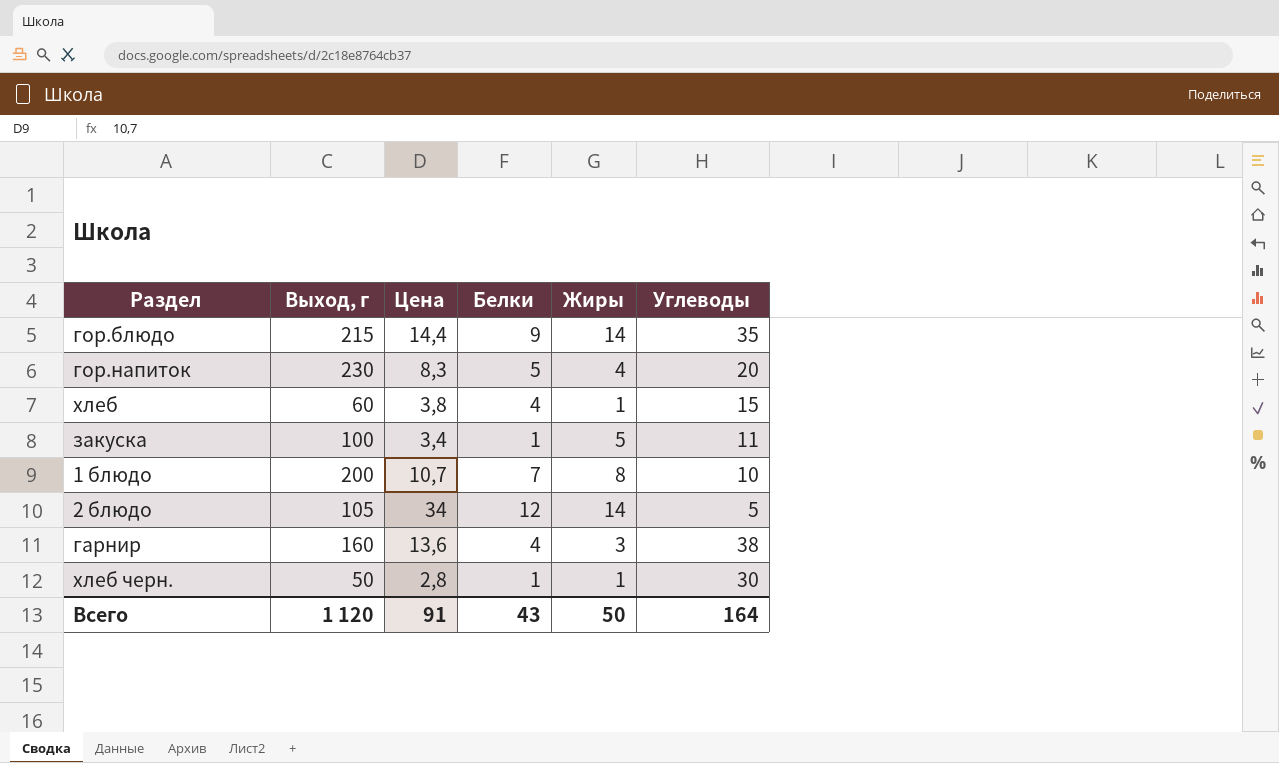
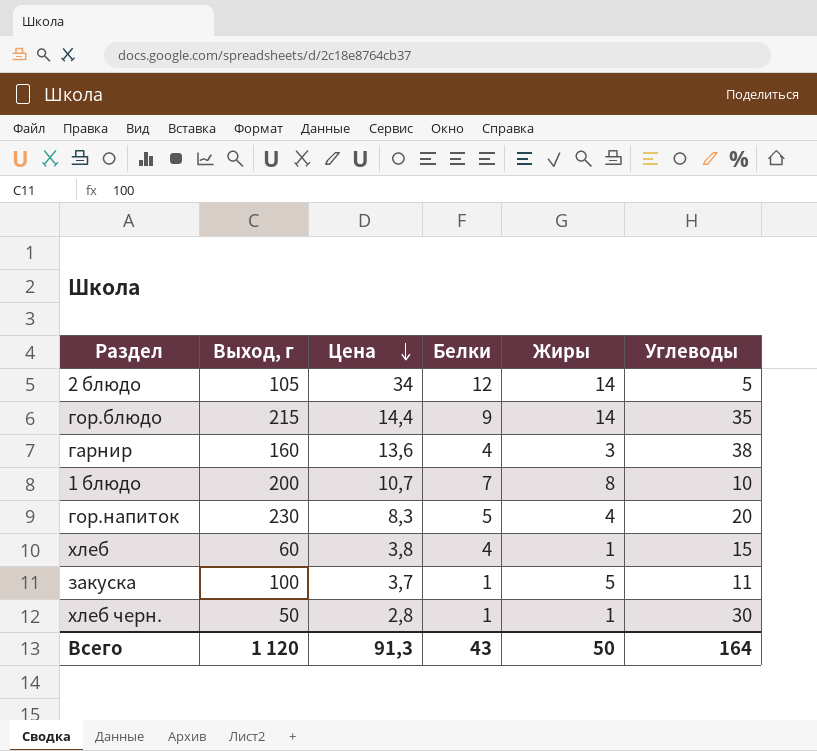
row order: none -> Цена descending
закуска | Цена: 3,4 -> 3,7
Всего | Цена: 91 -> 91,3

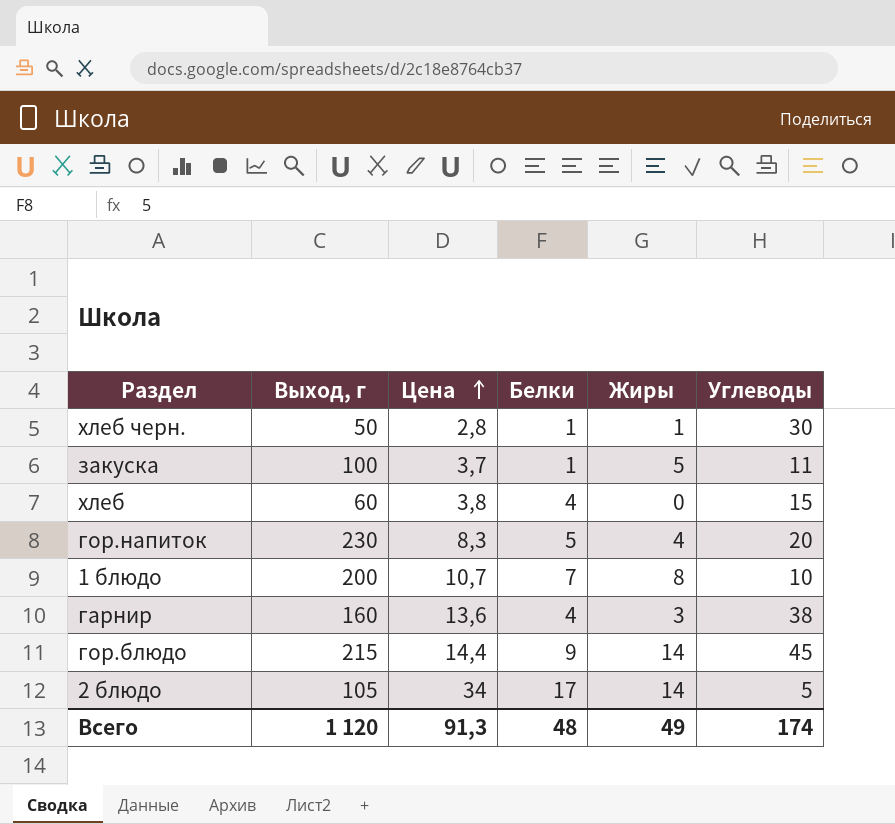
row order: Цена descending -> Цена ascending
хлеб | Жиры: 1 -> 0
гор.блюдо | Углеводы: 35 -> 45
2 блюдо | Белки: 12 -> 17
Всего | Белки: 43 -> 48
Всего | Жиры: 50 -> 49
Всего | Углеводы: 164 -> 174

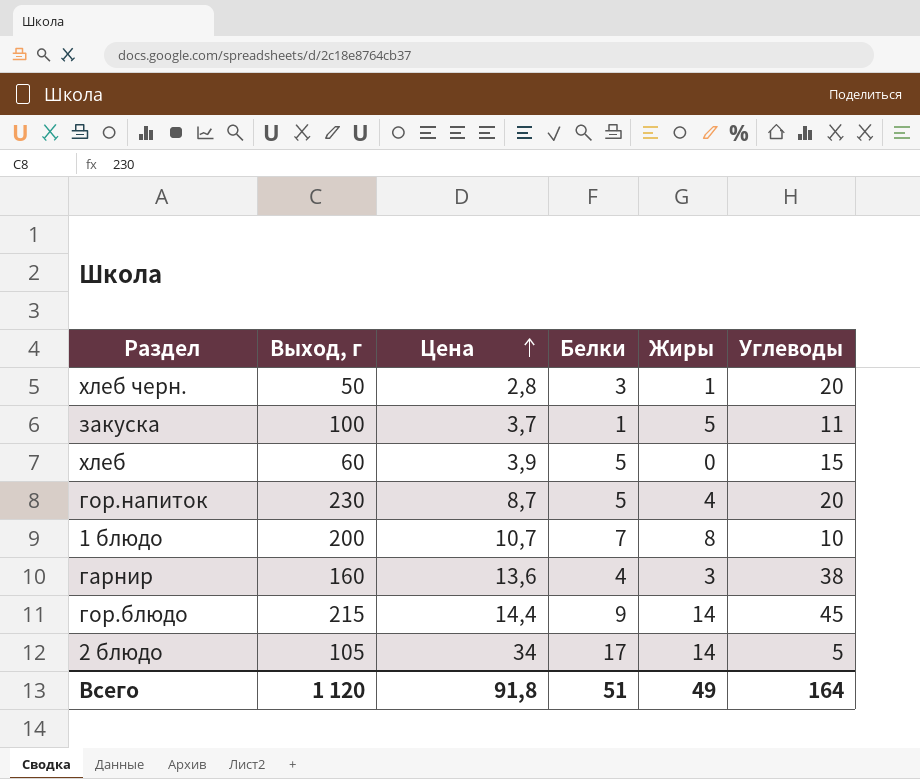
хлеб черн. | Белки: 1 -> 3
хлеб черн. | Углеводы: 30 -> 20
хлеб | Цена: 3,8 -> 3,9
хлеб | Белки: 4 -> 5
гор.напиток | Цена: 8,3 -> 8,7
Всего | Цена: 91,3 -> 91,8
Всего | Белки: 48 -> 51
Всего | Углеводы: 174 -> 164

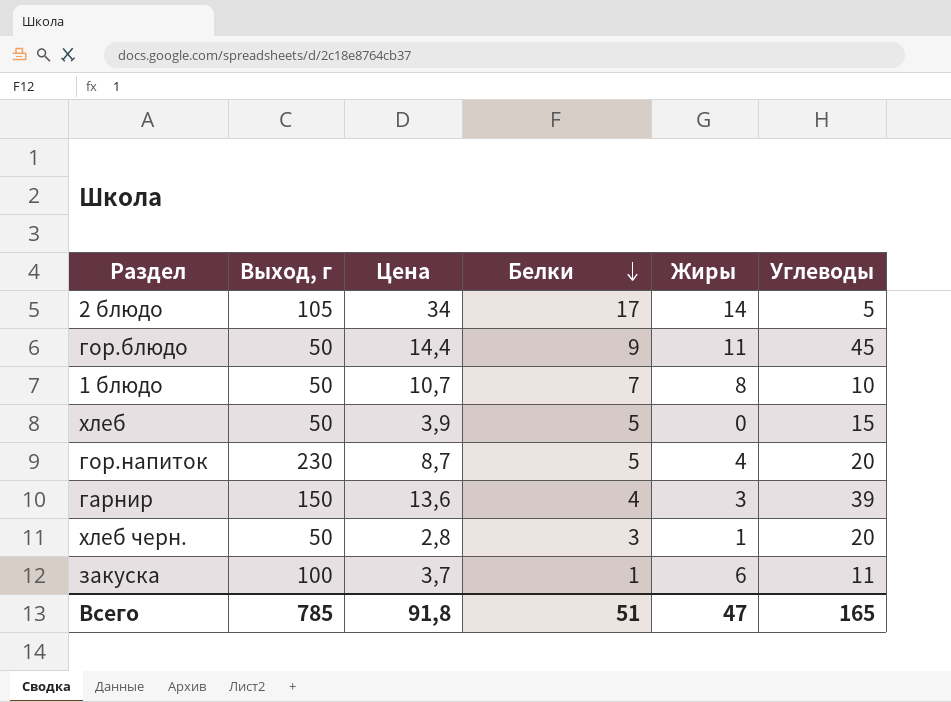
row order: Цена ascending -> Белки descending
гор.блюдо | Выход, г: 215 -> 50
гор.блюдо | Жиры: 14 -> 11
1 блюдо | Выход, г: 200 -> 50
хлеб | Выход, г: 60 -> 50
гарнир | Выход, г: 160 -> 150
гарнир | Углеводы: 38 -> 39
закуска | Жиры: 5 -> 6
Всего | Выход, г: 1 120 -> 785
Всего | Жиры: 49 -> 47
Всего | Углеводы: 164 -> 165

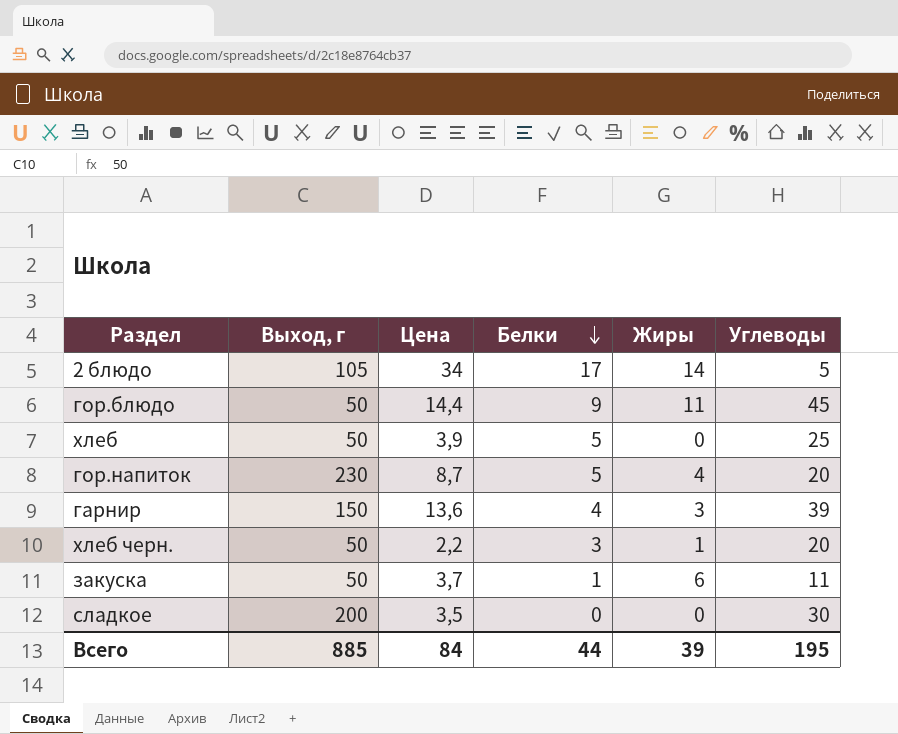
row 1 блюдо: 50 | 10,7 | 7 | 8 | 10 -> none
хлеб | Углеводы: 15 -> 25
хлеб черн. | Цена: 2,8 -> 2,2
закуска | Выход, г: 100 -> 50
row сладкое: none -> 200 | 3,5 | 0 | 0 | 30
Всего | Выход, г: 785 -> 885
Всего | Цена: 91,8 -> 84
Всего | Белки: 51 -> 44
Всего | Жиры: 47 -> 39
Всего | Углеводы: 165 -> 195

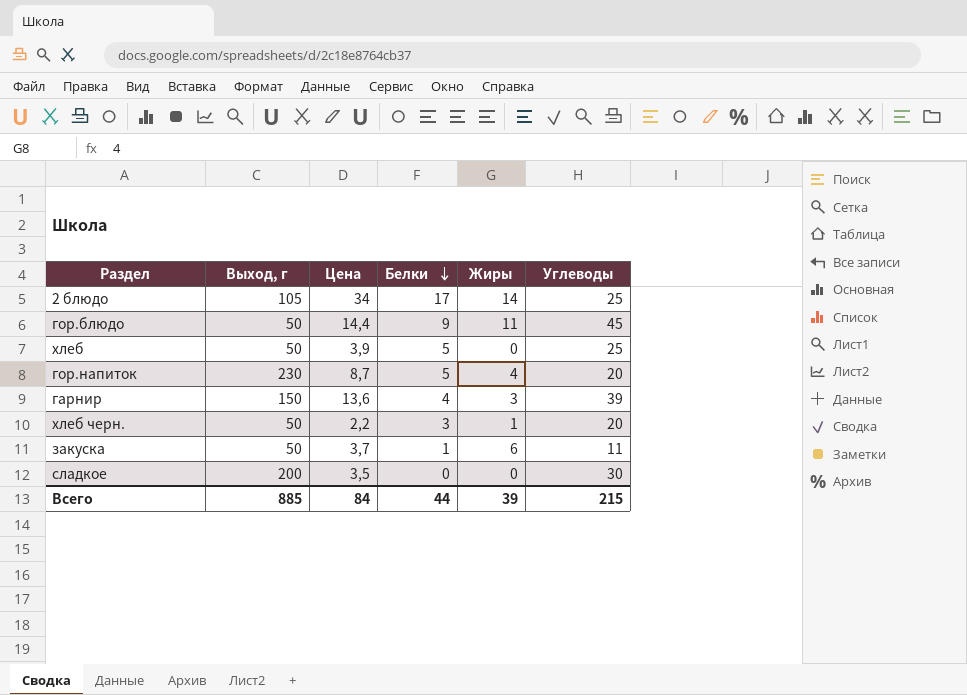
2 блюдо | Углеводы: 5 -> 25
Всего | Углеводы: 195 -> 215

